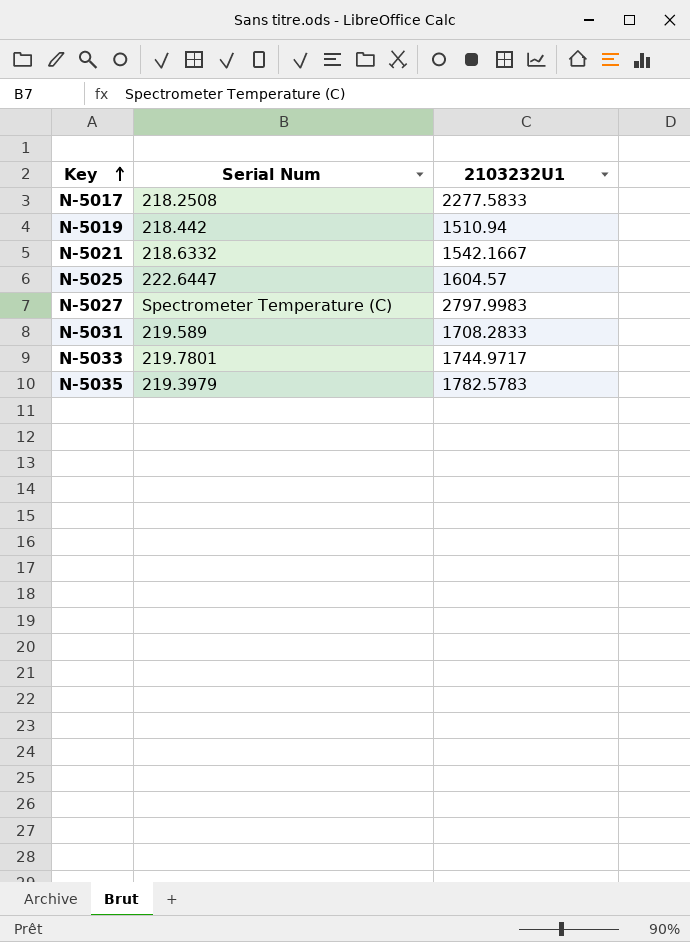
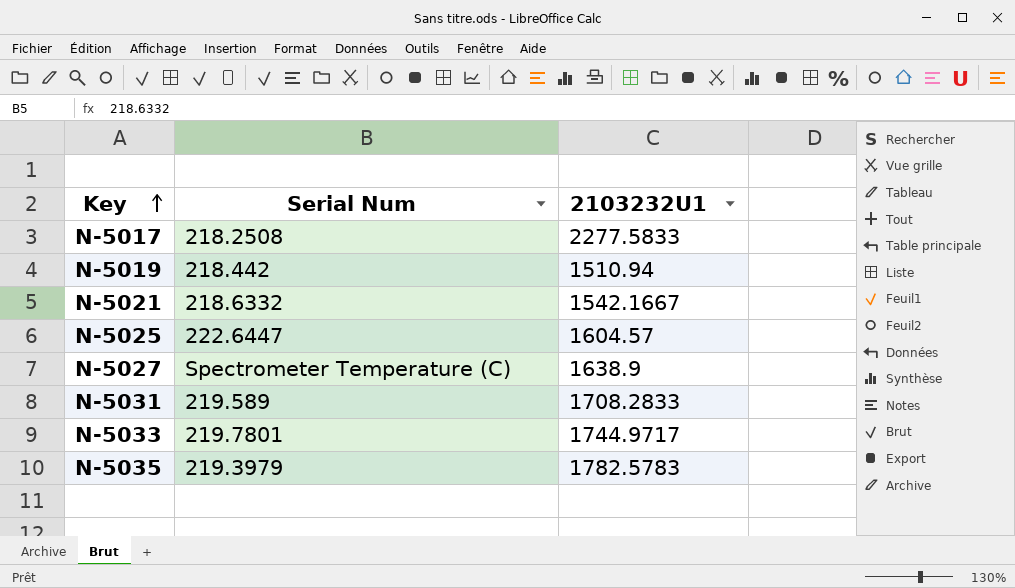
N-5027 | 2103232U1: 2797.9983 -> 1638.9

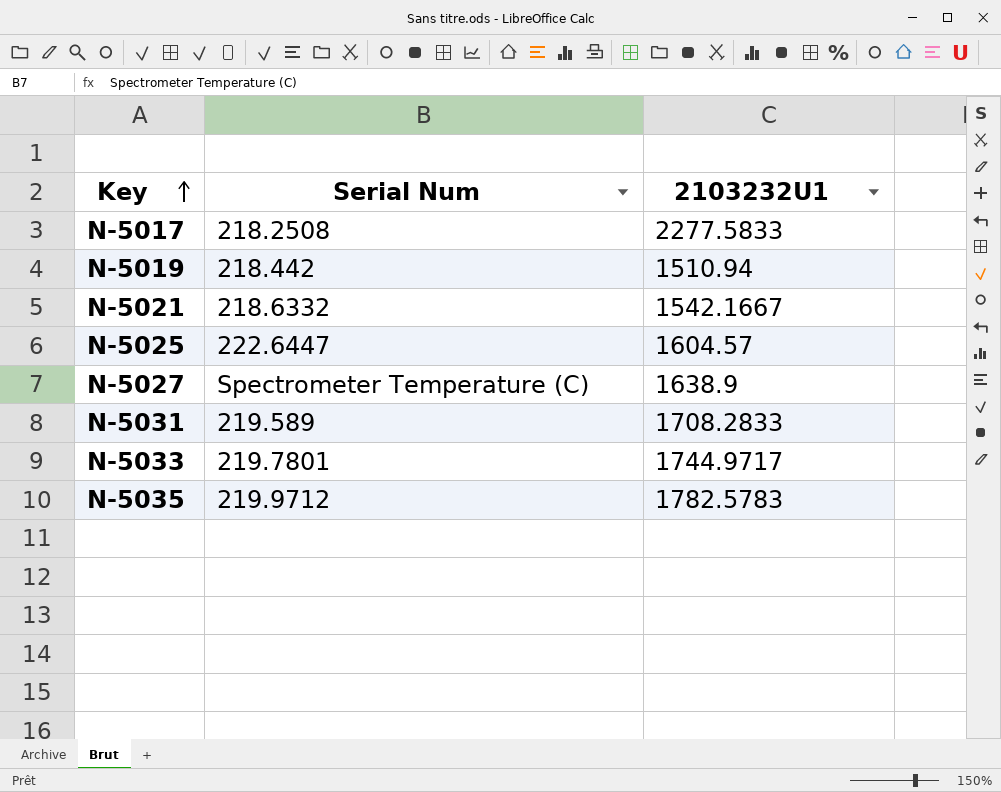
N-5035 | Serial Num: 219.3979 -> 219.9712

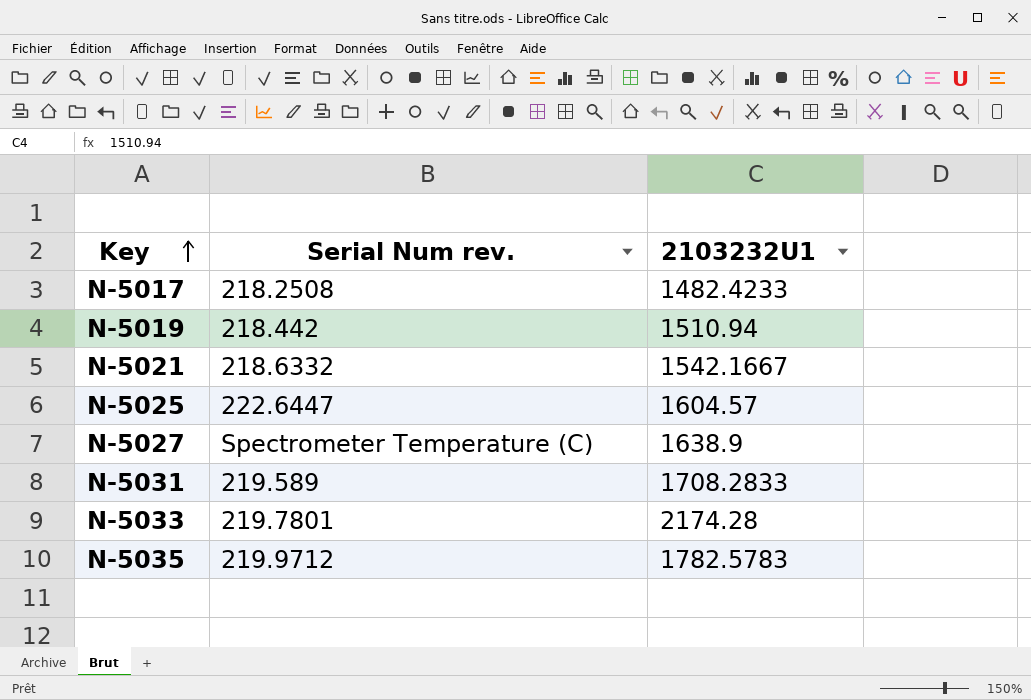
column name: Serial Num -> Serial Num rev.
N-5017 | 2103232U1: 2277.5833 -> 1482.4233
N-5033 | 2103232U1: 1744.9717 -> 2174.28

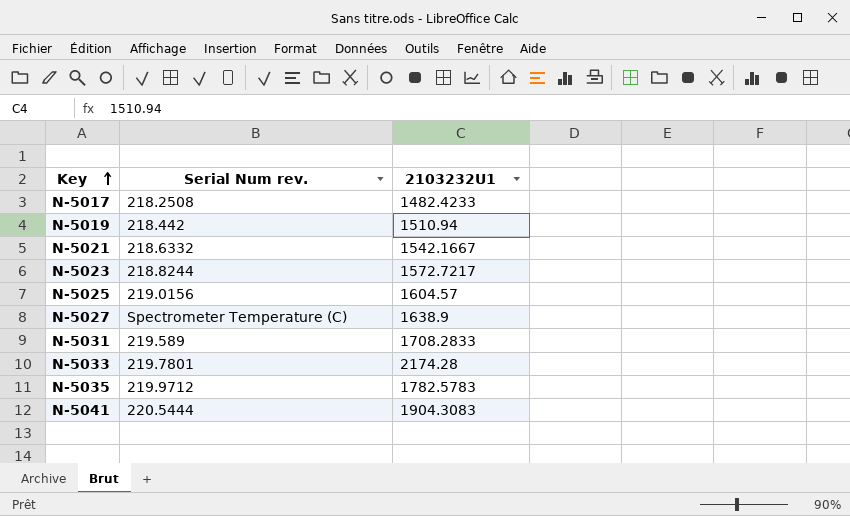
row N-5023: none -> 218.8244 | 1572.7217
N-5025 | Serial Num rev.: 222.6447 -> 219.0156
row N-5041: none -> 220.5444 | 1904.3083

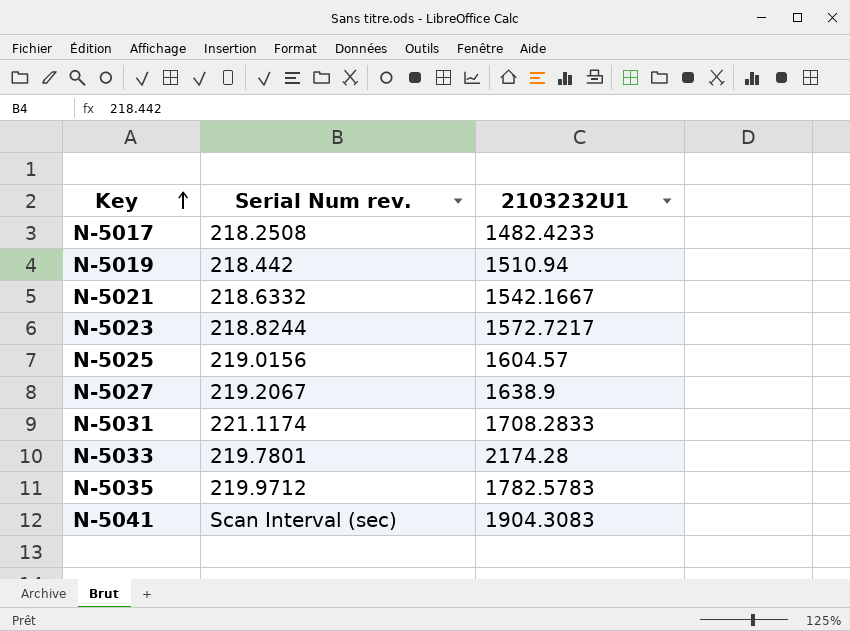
N-5027 | Serial Num rev.: Spectrometer Temperature (C) -> 219.2067
N-5031 | Serial Num rev.: 219.589 -> 221.1174
N-5041 | Serial Num rev.: 220.5444 -> Scan Interval (sec)

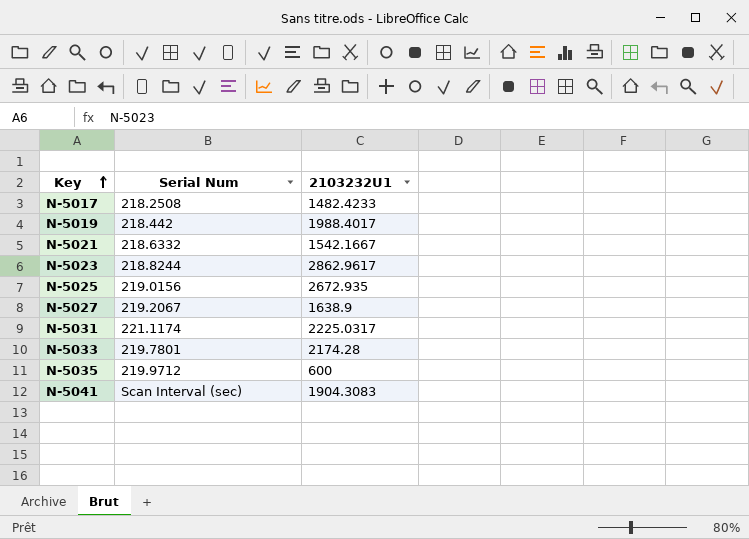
column name: Serial Num rev. -> Serial Num
N-5019 | 2103232U1: 1510.94 -> 1988.4017
N-5023 | 2103232U1: 1572.7217 -> 2862.9617
N-5025 | 2103232U1: 1604.57 -> 2672.935
N-5031 | 2103232U1: 1708.2833 -> 2225.0317
N-5035 | 2103232U1: 1782.5783 -> 600

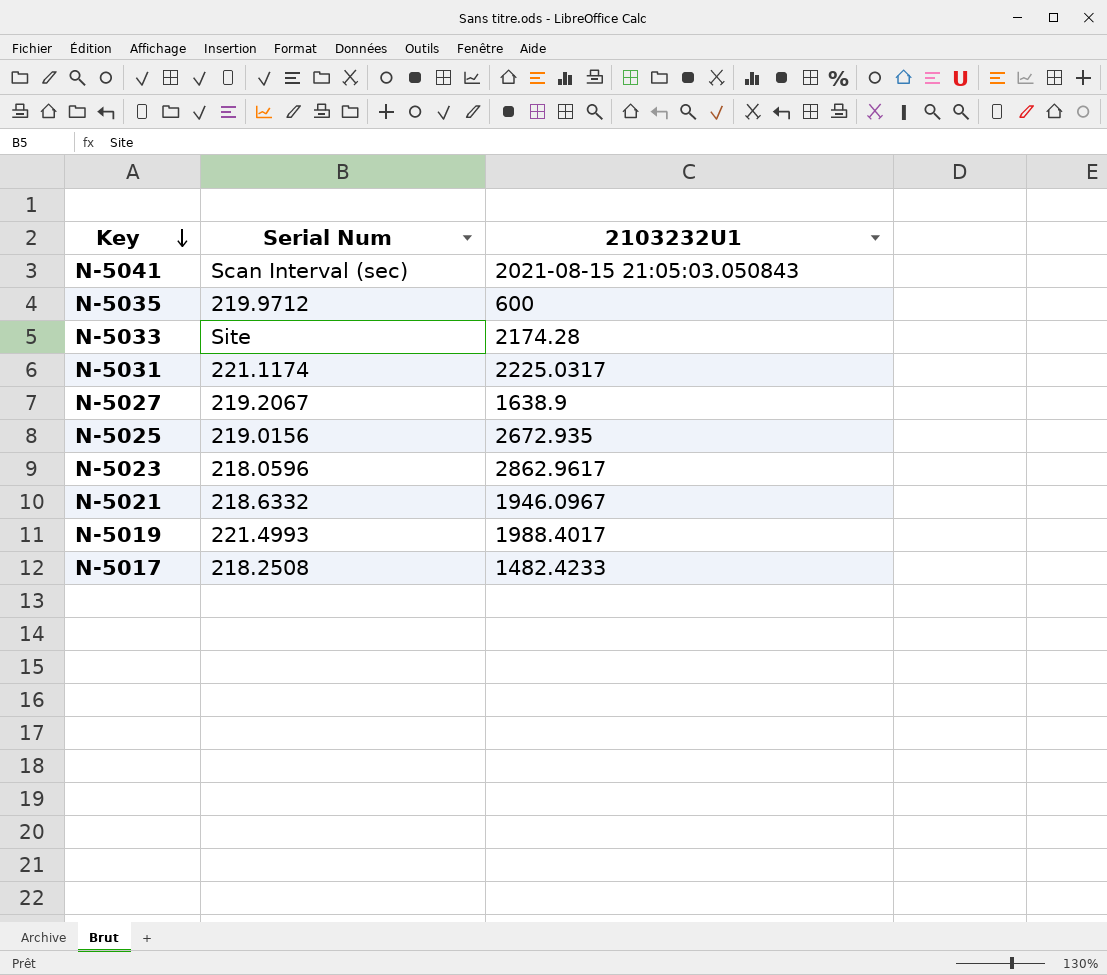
row order: Key ascending -> Key descending
N-5041 | 2103232U1: 1904.3083 -> 2021-08-15 21:05:03.050843
N-5033 | Serial Num: 219.7801 -> Site
N-5023 | Serial Num: 218.8244 -> 218.0596
N-5021 | 2103232U1: 1542.1667 -> 1946.0967
N-5019 | Serial Num: 218.442 -> 221.4993

